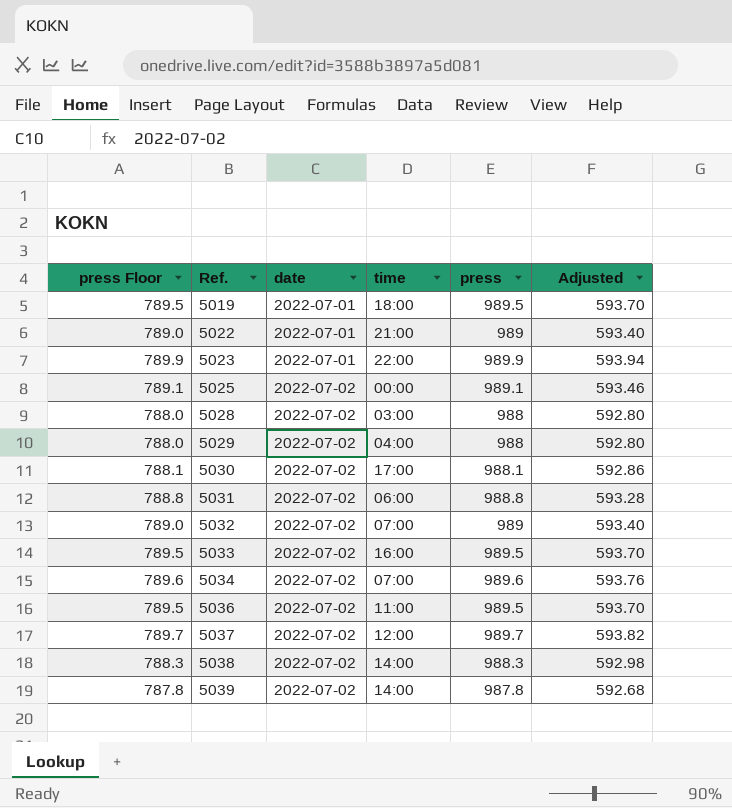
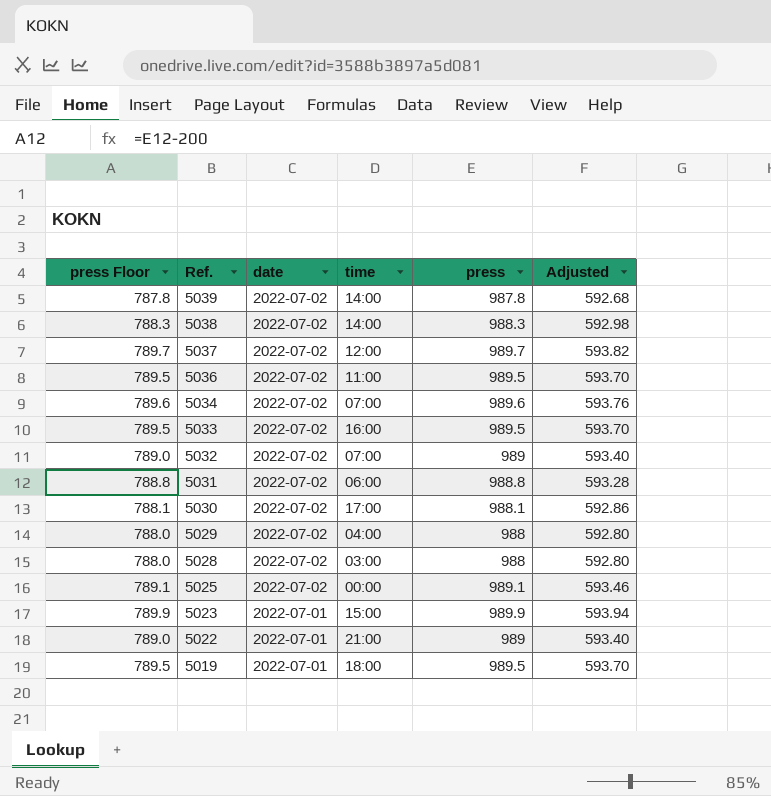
row order: Ref. ascending -> Ref. descending
5023 | time: 22:00 -> 15:00

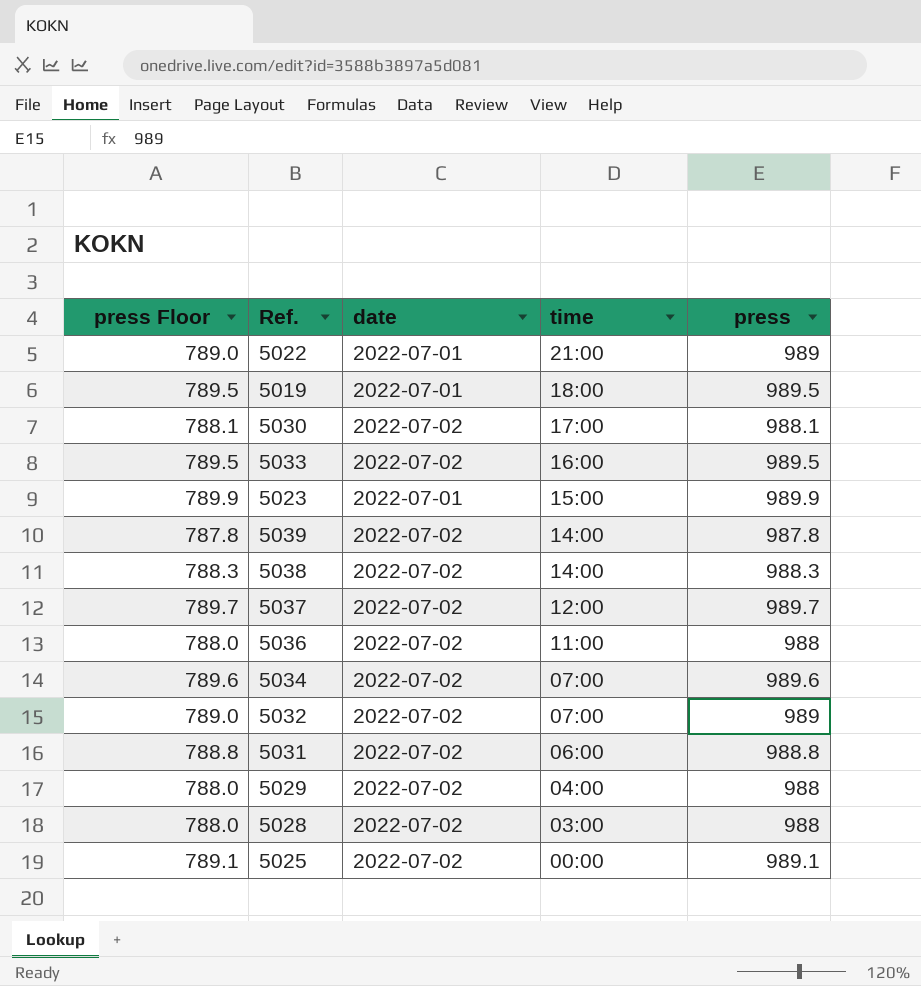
row order: Ref. descending -> time descending
column Adjusted | formula: [press] * 0.6 -> none
5036 | press Floor: 789.5 -> 788.0
5036 | press: 989.5 -> 988

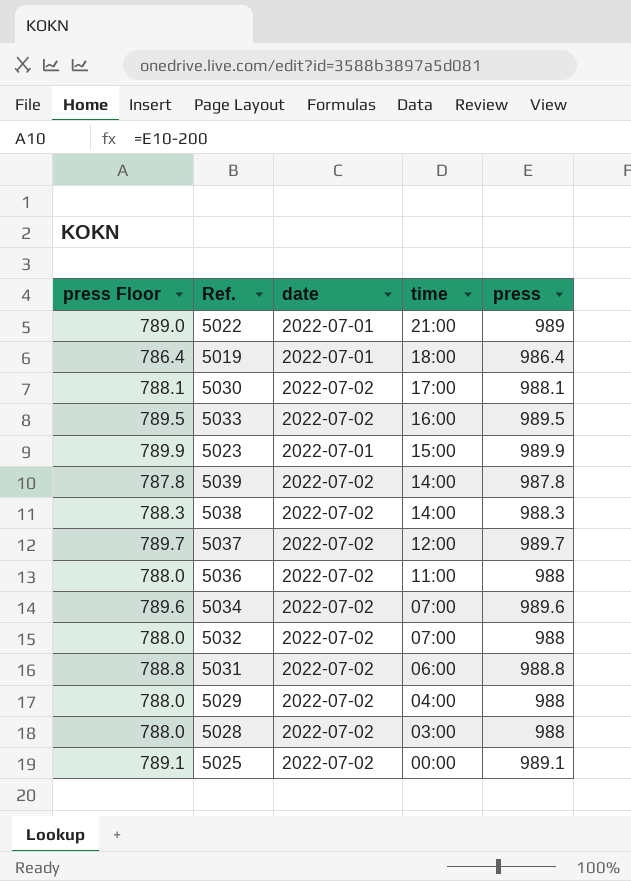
5019 | press Floor: 789.5 -> 786.4
5019 | press: 989.5 -> 986.4
5032 | press Floor: 789.0 -> 788.0
5032 | press: 989 -> 988

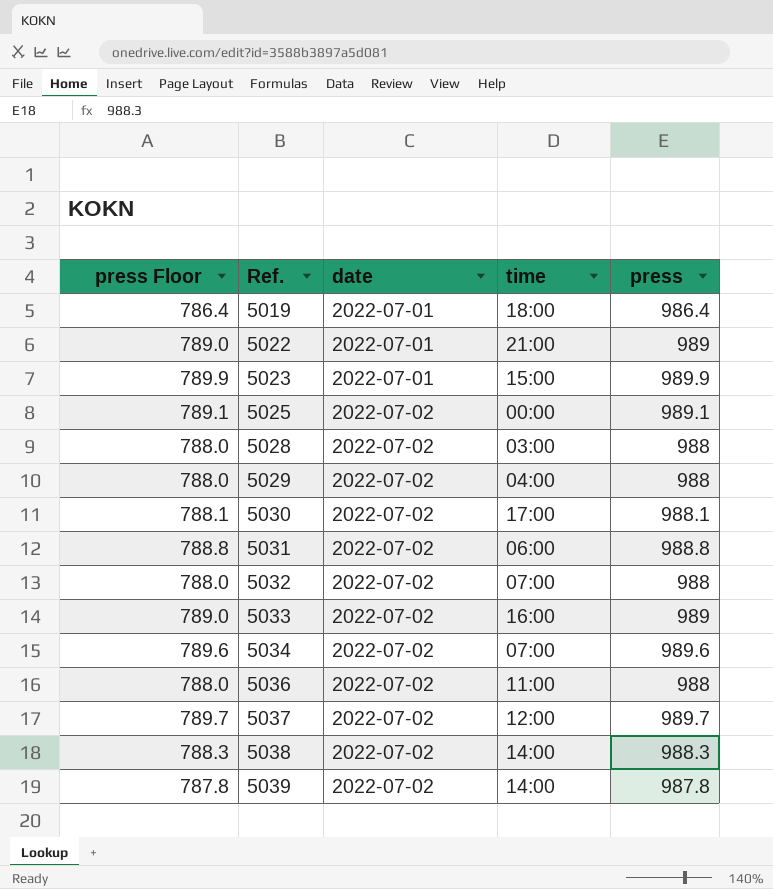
row order: time descending -> Ref. ascending
5033 | press Floor: 789.5 -> 789.0
5033 | press: 989.5 -> 989

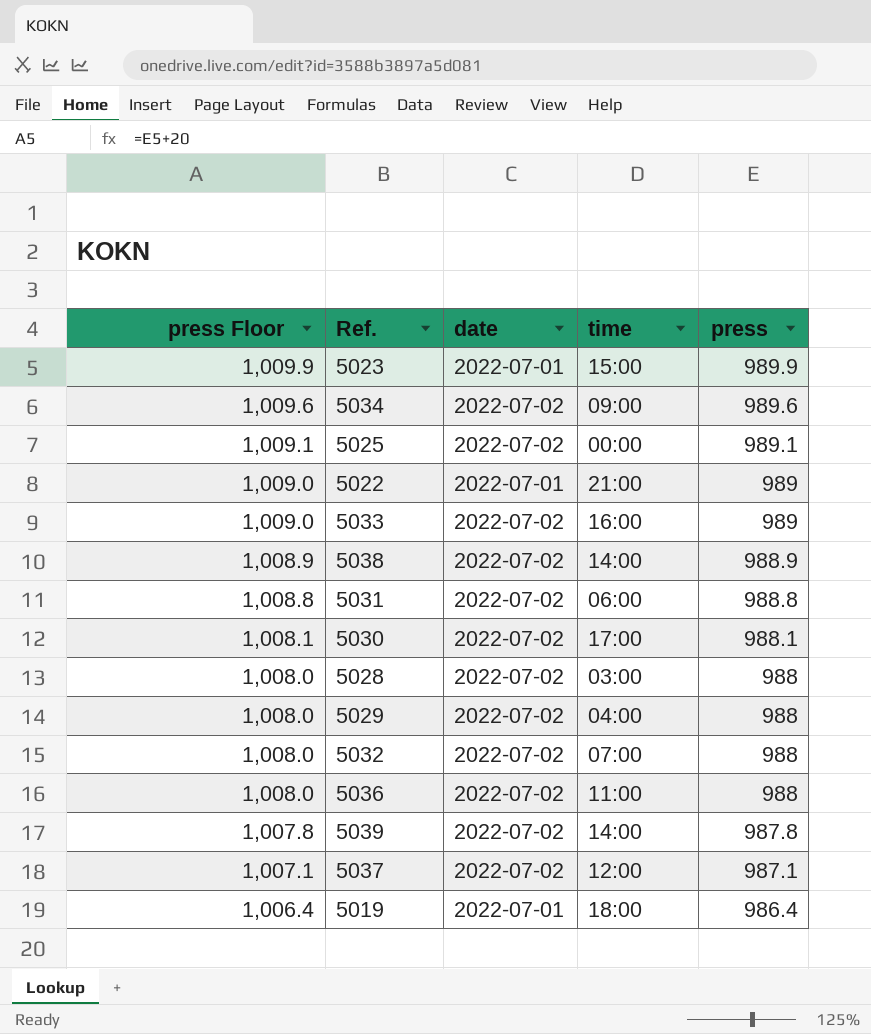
row order: Ref. ascending -> press Floor descending
column press Floor | formula: [press] - 200 -> [press] + 20
5034 | time: 07:00 -> 09:00
5038 | press: 988.3 -> 988.9
5037 | press: 989.7 -> 987.1

